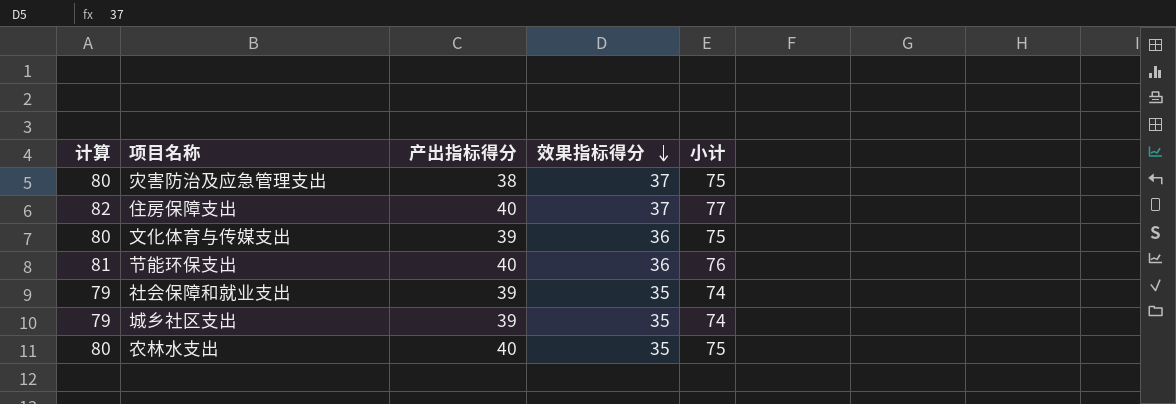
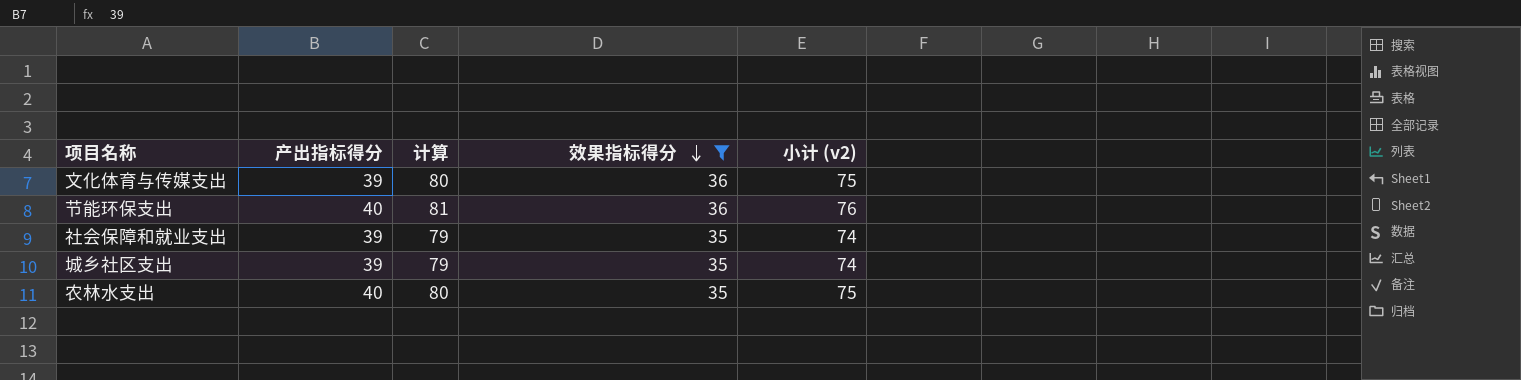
filter: none -> 效果指标得分 != 37
column 计算 | position: 1 -> 3
column name: 小计 -> 小计 (v2)

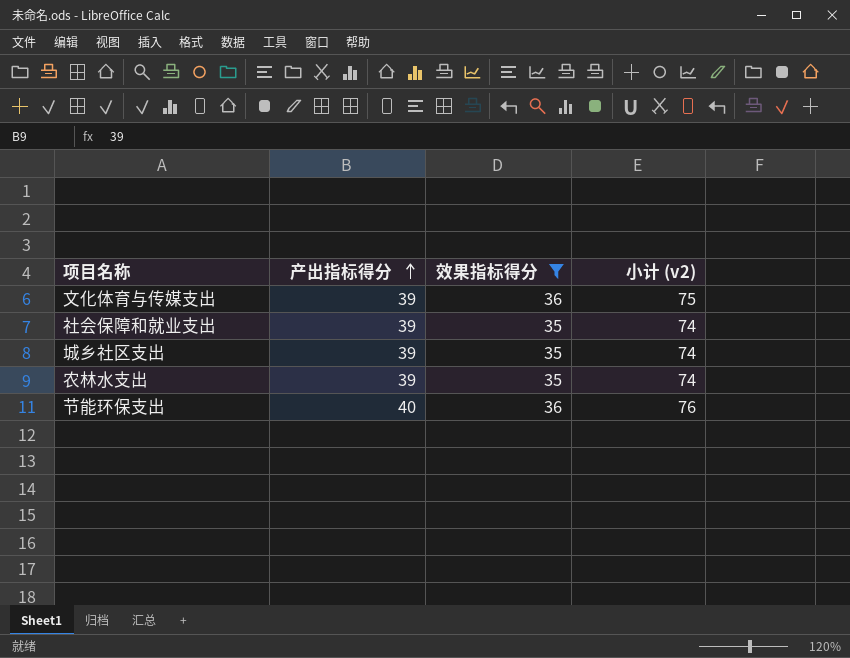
row order: 效果指标得分 descending -> 产出指标得分 ascending
column 计算 | formula: [小计 (v2)] + 5 -> none
农林水支出 | 产出指标得分: 40 -> 39
农林水支出 | 小计 (v2): 75 -> 74

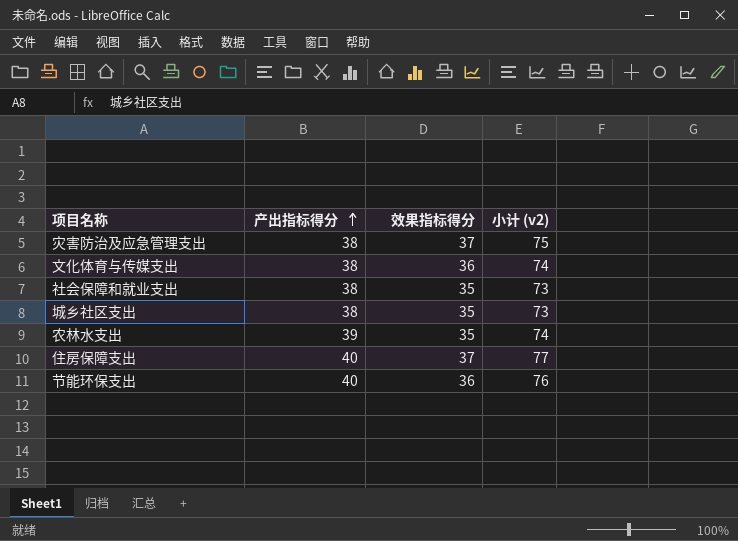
filter: 效果指标得分 != 37 -> none
文化体育与传媒支出 | 产出指标得分: 39 -> 38
文化体育与传媒支出 | 小计 (v2): 75 -> 74
社会保障和就业支出 | 产出指标得分: 39 -> 38
社会保障和就业支出 | 小计 (v2): 74 -> 73
城乡社区支出 | 产出指标得分: 39 -> 38
城乡社区支出 | 小计 (v2): 74 -> 73

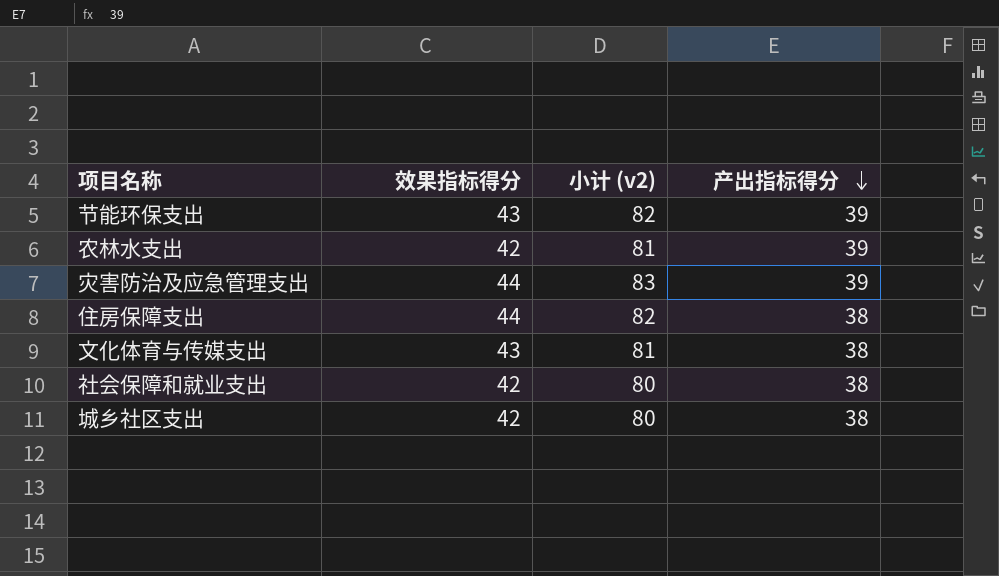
row order: 产出指标得分 ascending -> 产出指标得分 descending
column 产出指标得分 | position: 2 -> 4
节能环保支出 | 效果指标得分: 36 -> 43
节能环保支出 | 小计 (v2): 76 -> 82
节能环保支出 | 产出指标得分: 40 -> 39
农林水支出 | 效果指标得分: 35 -> 42
农林水支出 | 小计 (v2): 74 -> 81
灾害防治及应急管理支出 | 效果指标得分: 37 -> 44
灾害防治及应急管理支出 | 小计 (v2): 75 -> 83
灾害防治及应急管理支出 | 产出指标得分: 38 -> 39
住房保障支出 | 效果指标得分: 37 -> 44
住房保障支出 | 小计 (v2): 77 -> 82
住房保障支出 | 产出指标得分: 40 -> 38
文化体育与传媒支出 | 效果指标得分: 36 -> 43
文化体育与传媒支出 | 小计 (v2): 74 -> 81
社会保障和就业支出 | 效果指标得分: 35 -> 42
社会保障和就业支出 | 小计 (v2): 73 -> 80
城乡社区支出 | 效果指标得分: 35 -> 42
城乡社区支出 | 小计 (v2): 73 -> 80

